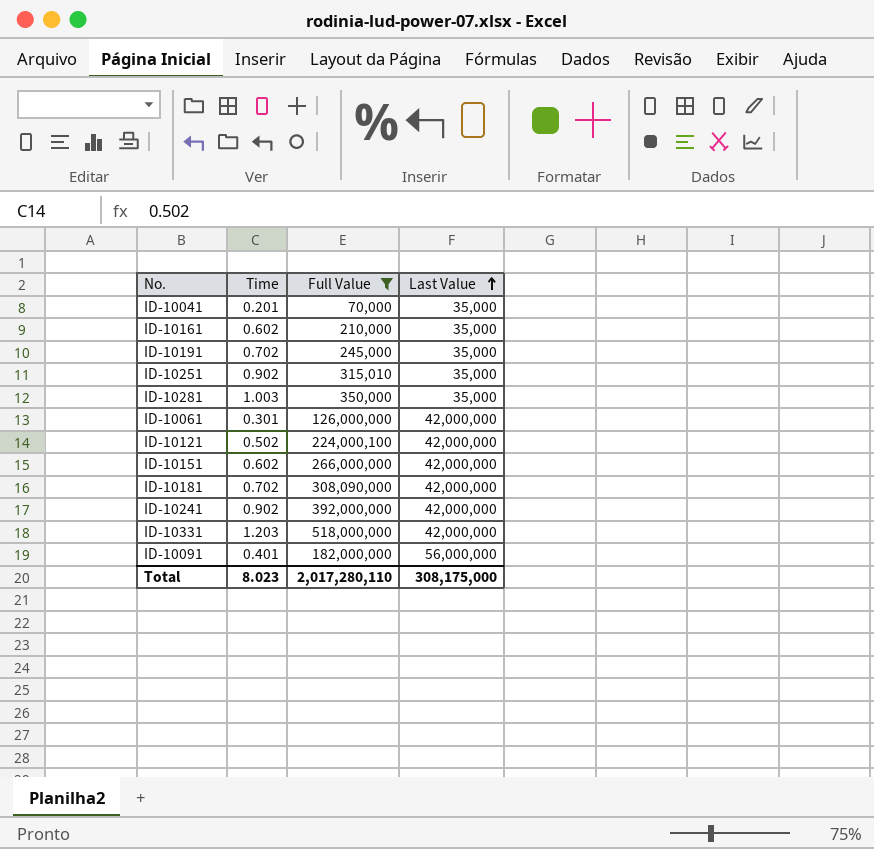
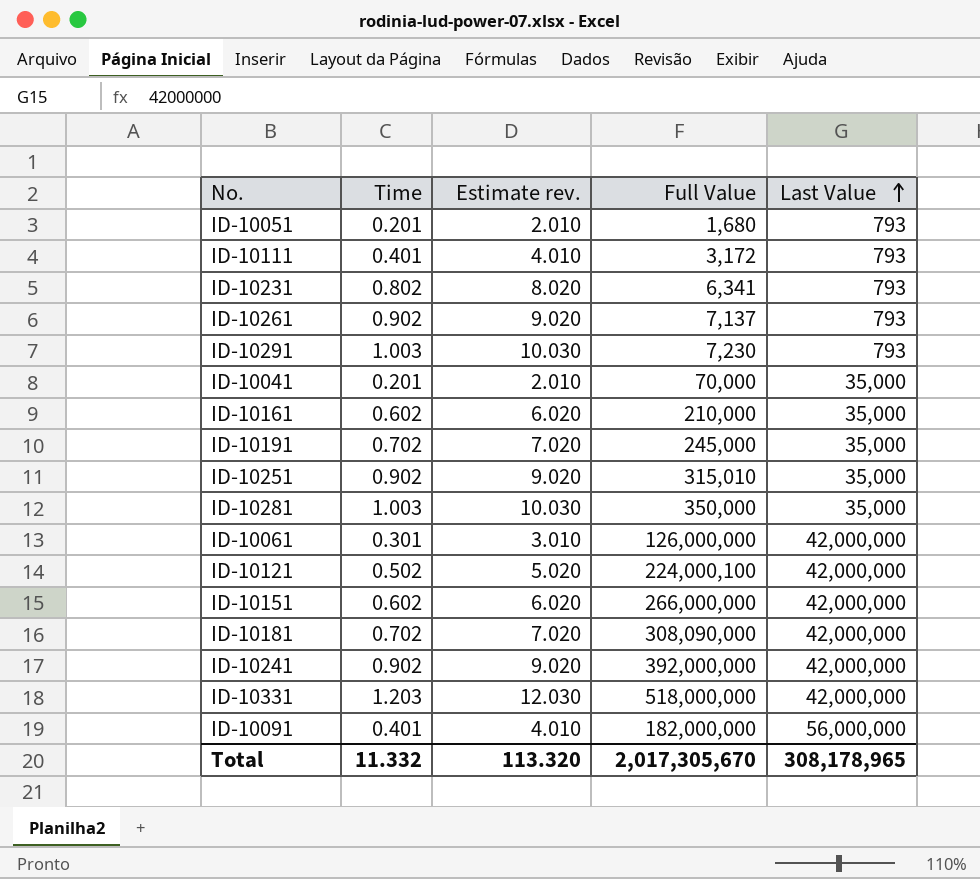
filter: Full Value >= 70,000 -> none
column Estimate rev. | formula: none -> [Time] * 10
Total | Time: 8.023 -> 11.332
Total | Full Value: 2,017,280,110 -> 2,017,305,670
Total | Last Value: 308,175,000 -> 308,178,965

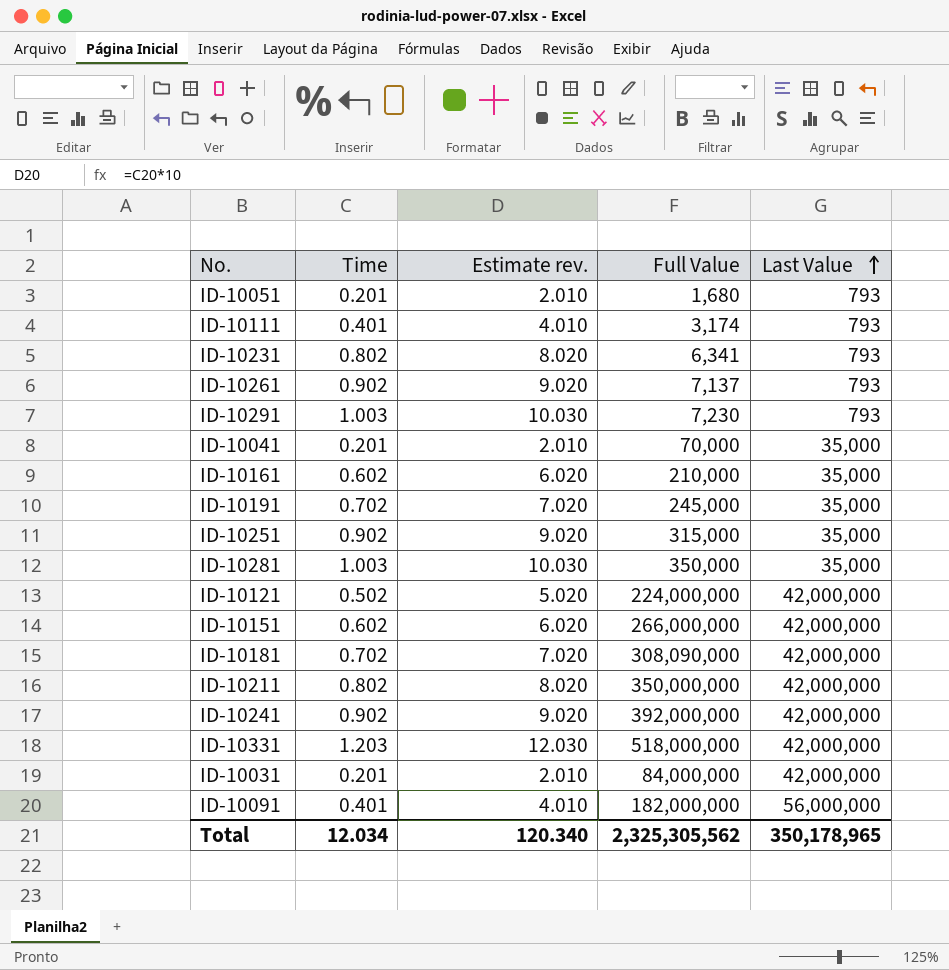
row ID-10061: 0.301 | 3.010 | 126,000,000 | 42,000,000 -> none
ID-10111 | Full Value: 3,172 -> 3,174
ID-10251 | Full Value: 315,010 -> 315,000
ID-10121 | Full Value: 224,000,100 -> 224,000,000
row ID-10211: none -> 0.802 | 8.020 | 350,000,000 | 42,000,000
row ID-10031: none -> 0.201 | 2.010 | 84,000,000 | 42,000,000
Total | Time: 11.332 -> 12.034
Total | Estimate rev.: 113.320 -> 120.340
Total | Full Value: 2,017,305,670 -> 2,325,305,562
Total | Last Value: 308,178,965 -> 350,178,965

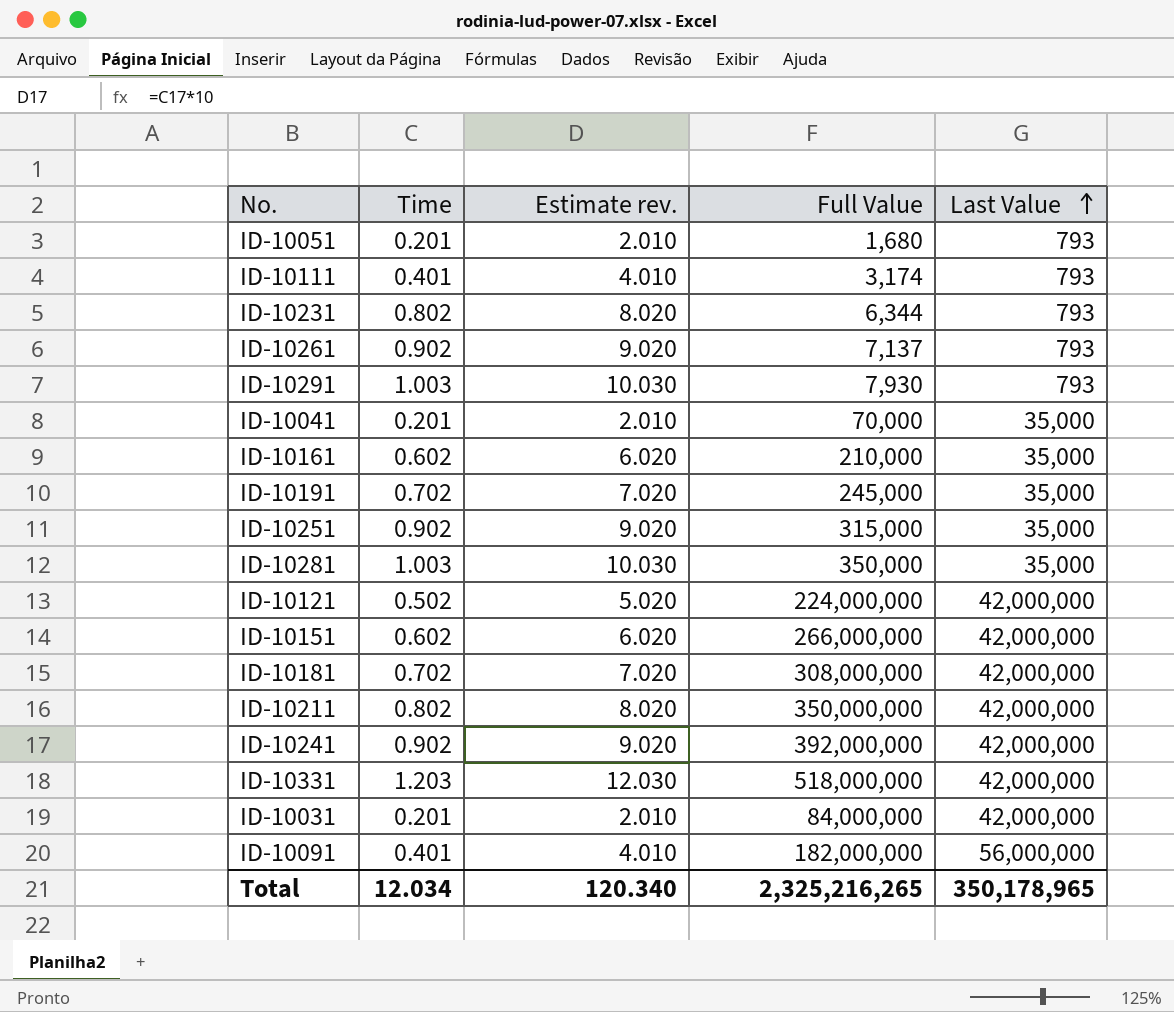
ID-10231 | Full Value: 6,341 -> 6,344
ID-10291 | Full Value: 7,230 -> 7,930
ID-10181 | Full Value: 308,090,000 -> 308,000,000
Total | Full Value: 2,325,305,562 -> 2,325,216,265

